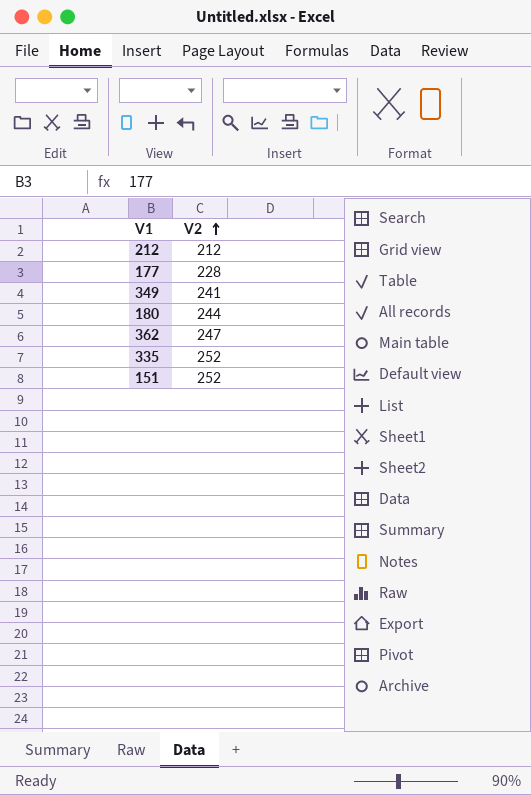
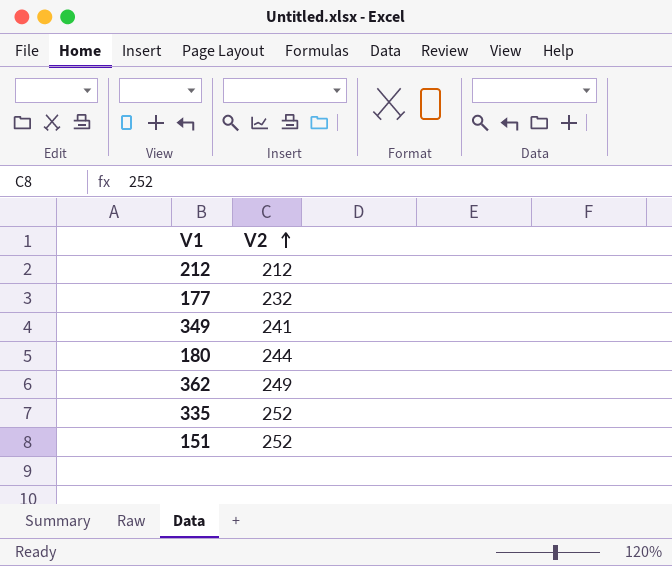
177 | V2: 228 -> 232
362 | V2: 247 -> 249

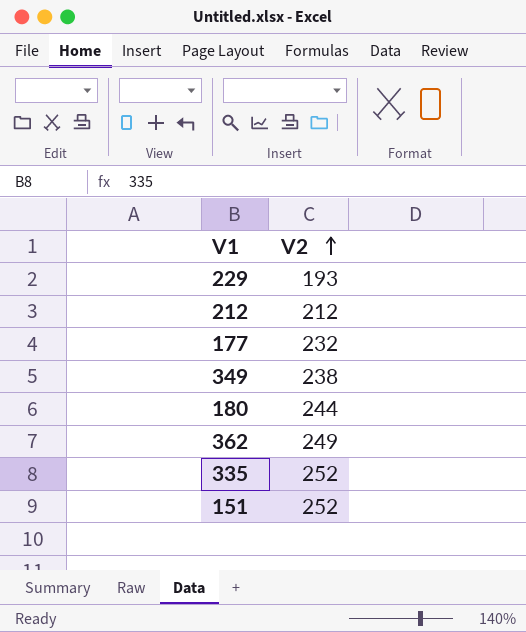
row 229: none -> 193
349 | V2: 241 -> 238

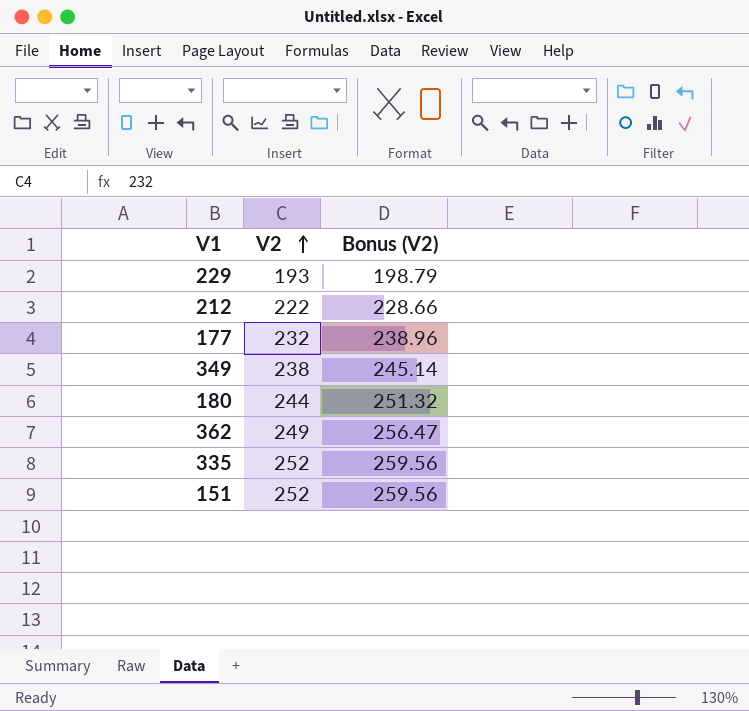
column Bonus (V2) | formula: none -> [V2] * 1.03
212 | V2: 212 -> 222

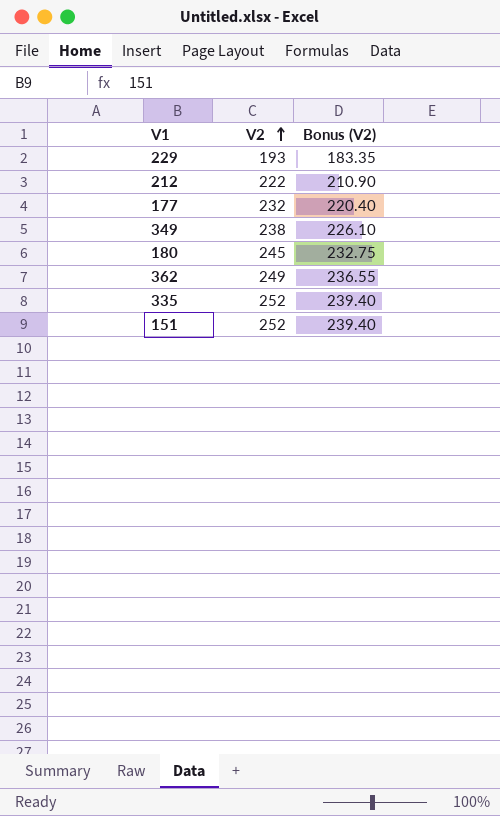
column Bonus (V2) | formula: [V2] * 1.03 -> [V2] * 0.95
180 | V2: 244 -> 245

